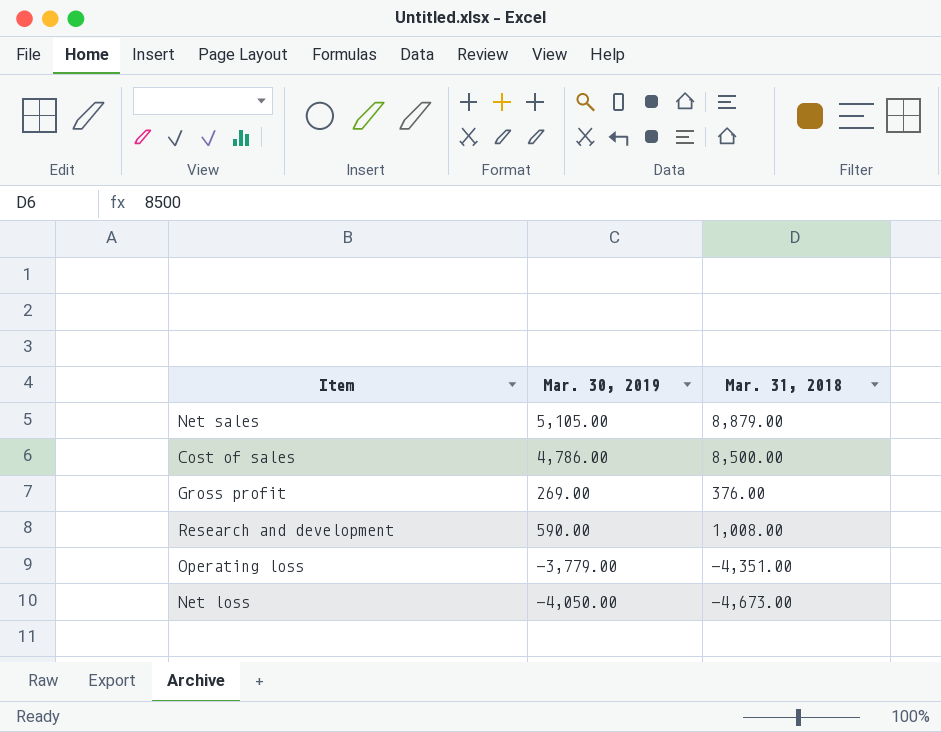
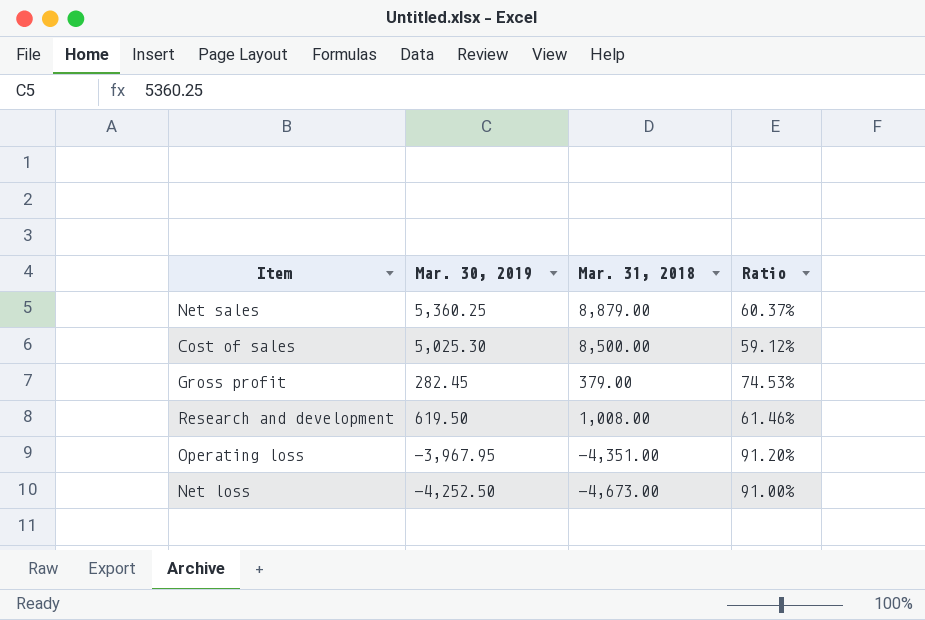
column Ratio | formula: none -> [Mar. 30, 2019] / [Mar. 31, 2018]
Net sales | Mar. 30, 2019: 5,105.00 -> 5,360.25
Cost of sales | Mar. 30, 2019: 4,786.00 -> 5,025.30
Gross profit | Mar. 30, 2019: 269.00 -> 282.45
Gross profit | Mar. 31, 2018: 376.00 -> 379.00
Research and development | Mar. 30, 2019: 590.00 -> 619.50
Operating loss | Mar. 30, 2019: -3,779.00 -> -3,967.95
Net loss | Mar. 30, 2019: -4,050.00 -> -4,252.50

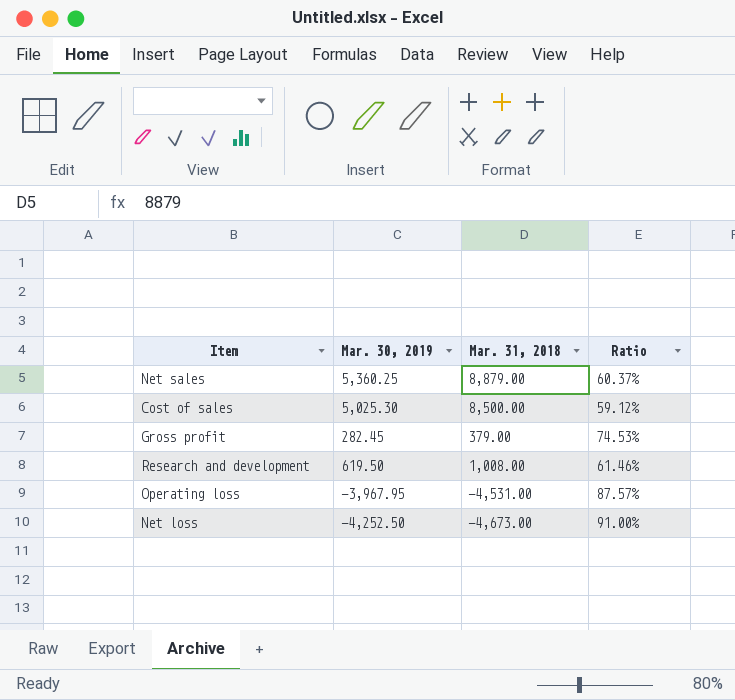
Operating loss | Mar. 31, 2018: -4,351.00 -> -4,531.00
Operating loss | Ratio: 91.20% -> 87.57%

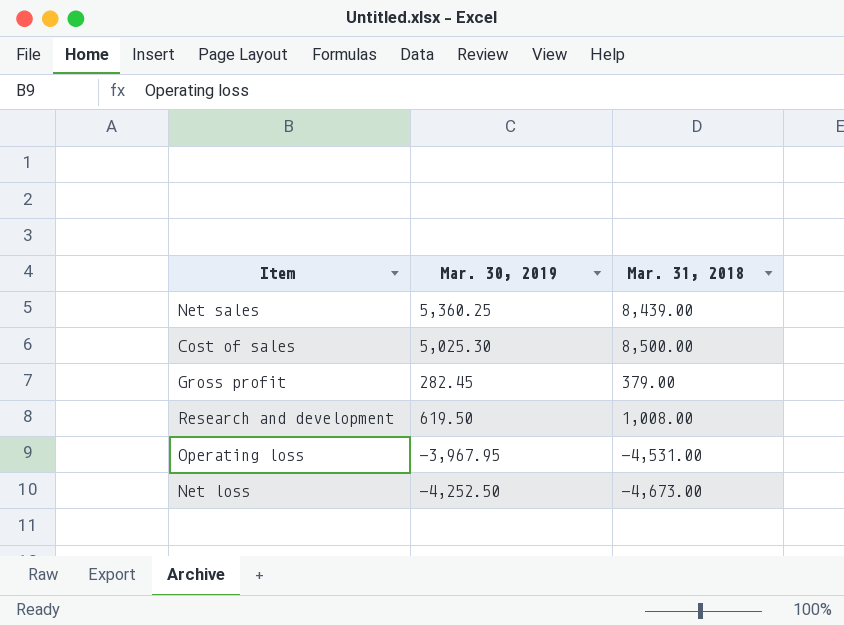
column Ratio | formula: [Mar. 30, 2019] / [Mar. 31, 2018] -> none
Net sales | Mar. 31, 2018: 8,879.00 -> 8,439.00

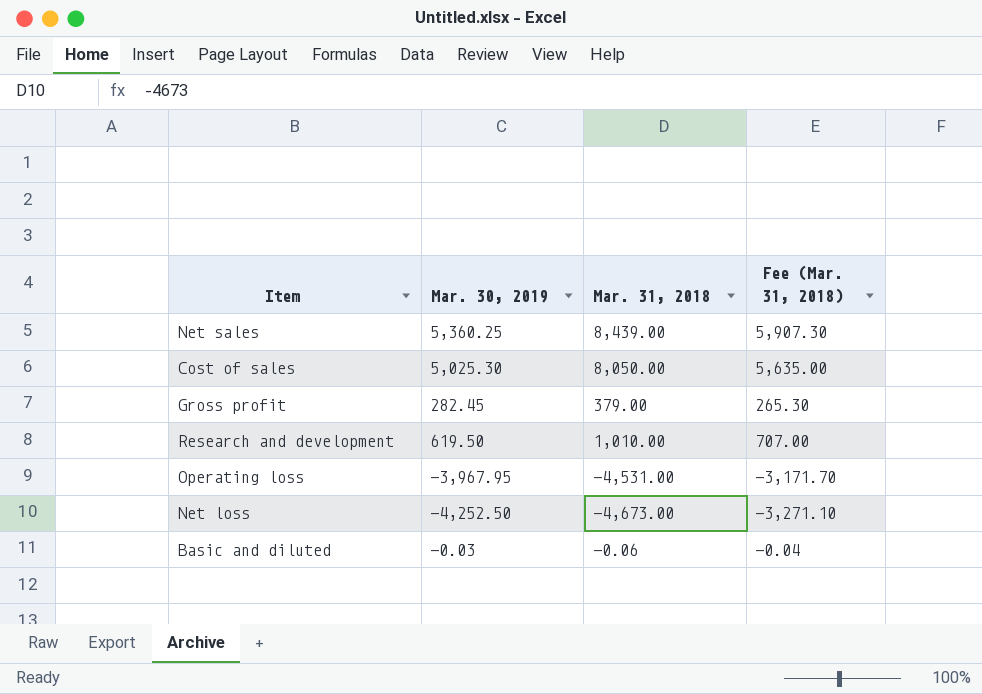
column Fee (Mar. 31, 2018) | formula: none -> [Mar. 31, 2018] * 0.7
Cost of sales | Mar. 31, 2018: 8,500.00 -> 8,050.00
Research and development | Mar. 31, 2018: 1,008.00 -> 1,010.00
row Basic and diluted: none -> -0.03 | -0.06 | -0.04

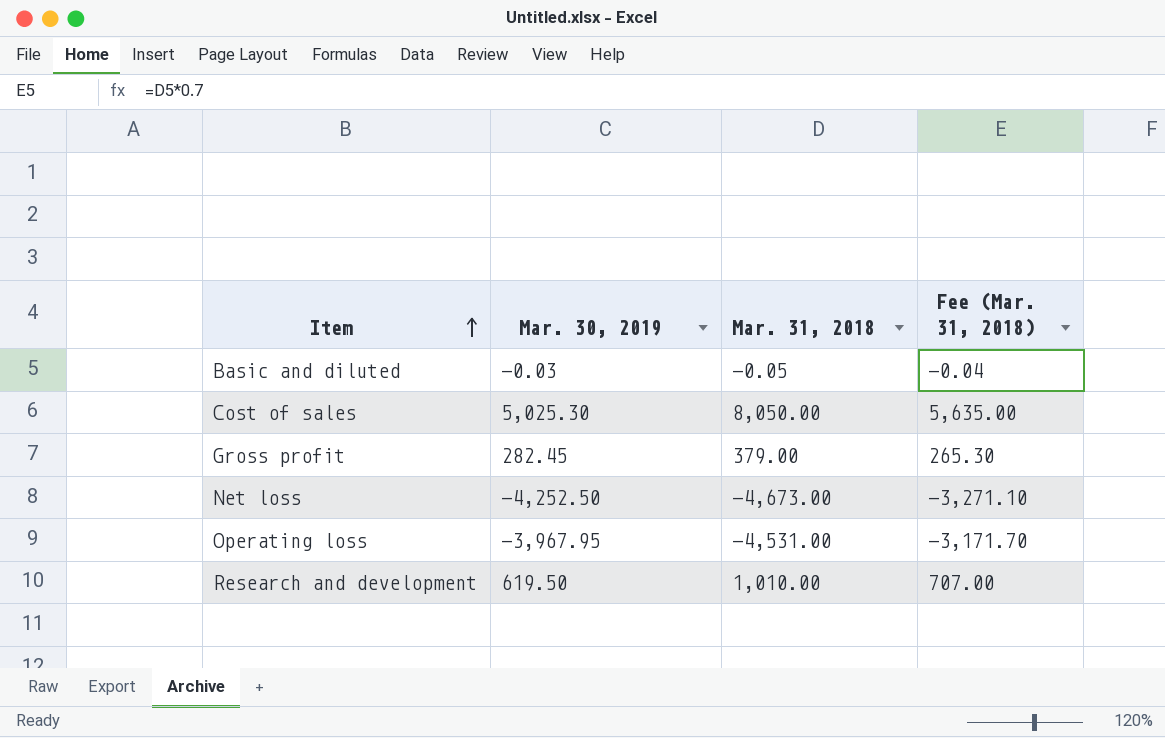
row order: none -> Item ascending
row Net sales: 5,360.25 | 8,439.00 | 5,907.30 -> none
Basic and diluted | Mar. 31, 2018: -0.06 -> -0.05

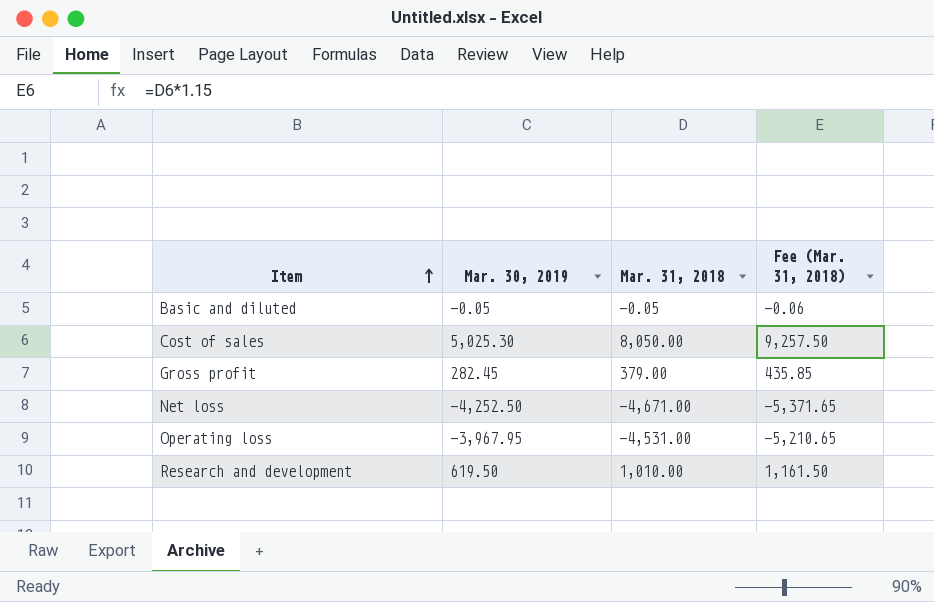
column Fee (Mar. 31, 2018) | formula: [Mar. 31, 2018] * 0.7 -> [Mar. 31, 2018] * 1.15
Basic and diluted | Mar. 30, 2019: -0.03 -> -0.05
Net loss | Mar. 31, 2018: -4,673.00 -> -4,671.00

